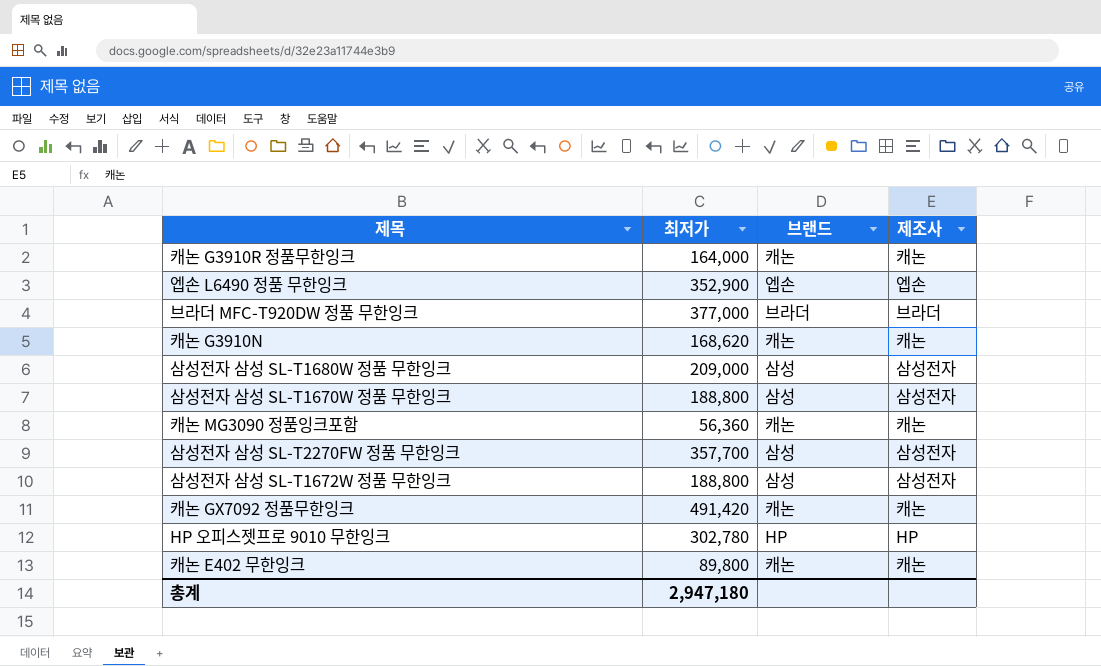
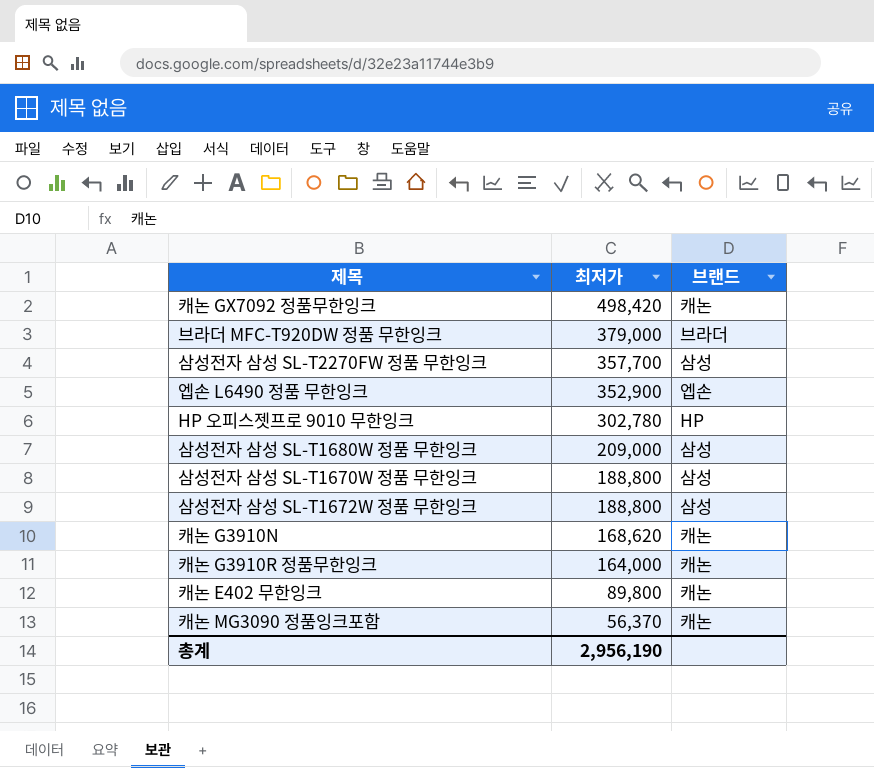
row order: none -> 최저가 descending
column 제조사 | position: 4 -> none
캐논 GX7092 정품무한잉크 | 최저가: 491,420 -> 498,420
브라더 MFC-T920DW 정품 무한잉크 | 최저가: 377,000 -> 379,000
캐논 MG3090 정품잉크포함 | 최저가: 56,360 -> 56,370
총계 | 최저가: 2,947,180 -> 2,956,190

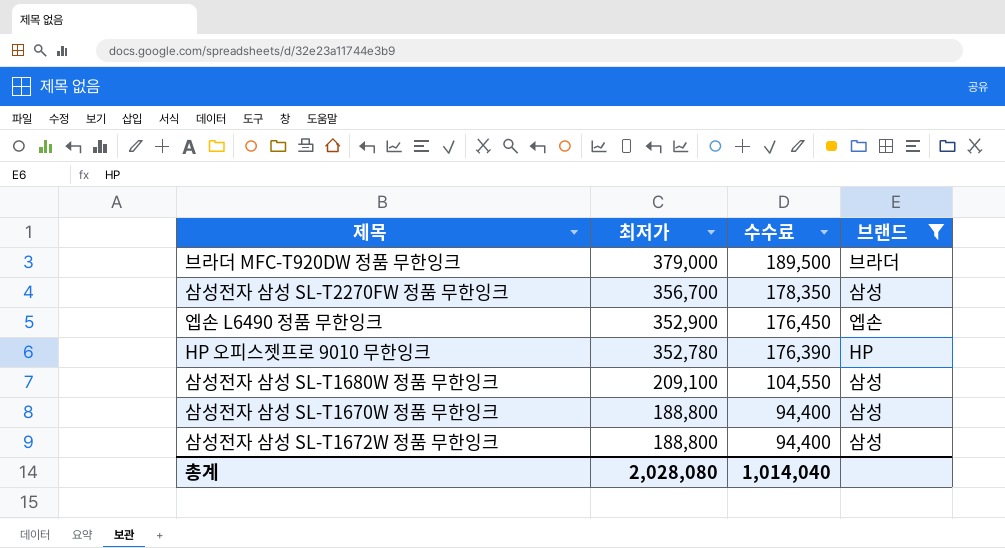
filter: none -> 브랜드 != 캐논
column 수수료 | formula: none -> [최저가] * 0.5
삼성전자 삼성 SL-T2270FW 정품 무한잉크 | 최저가: 357,700 -> 356,700
HP 오피스젯프로 9010 무한잉크 | 최저가: 302,780 -> 352,780
삼성전자 삼성 SL-T1680W 정품 무한잉크 | 최저가: 209,000 -> 209,100
총계 | 최저가: 2,956,190 -> 2,028,080

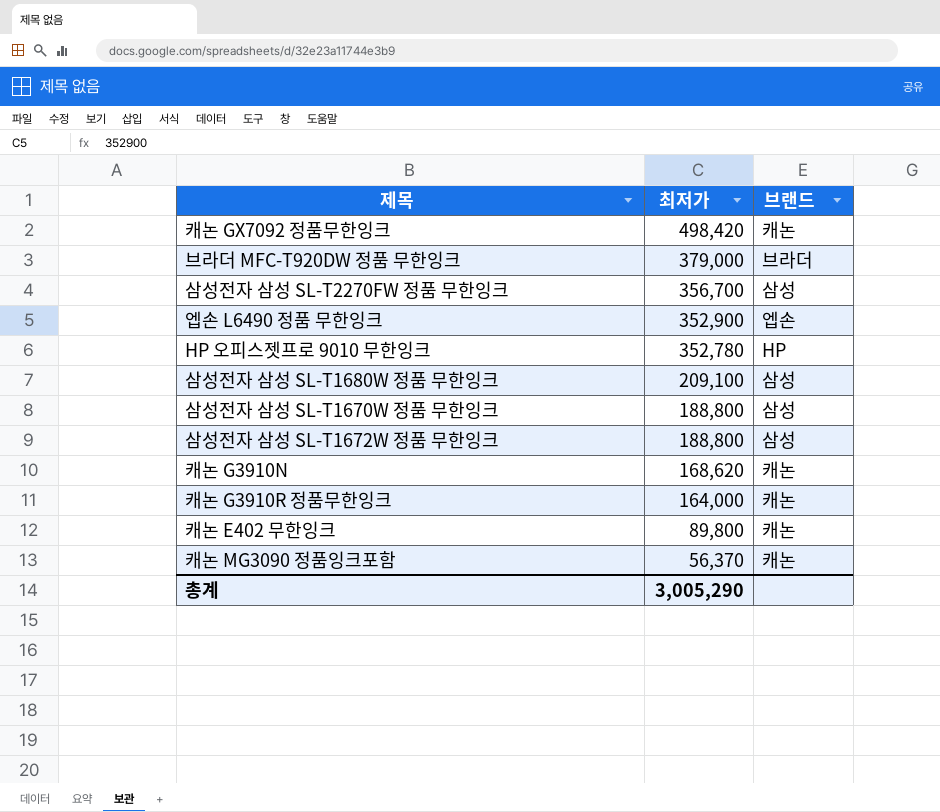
filter: 브랜드 != 캐논 -> none
column 수수료 | formula: [최저가] * 0.5 -> none
총계 | 최저가: 2,028,080 -> 3,005,290

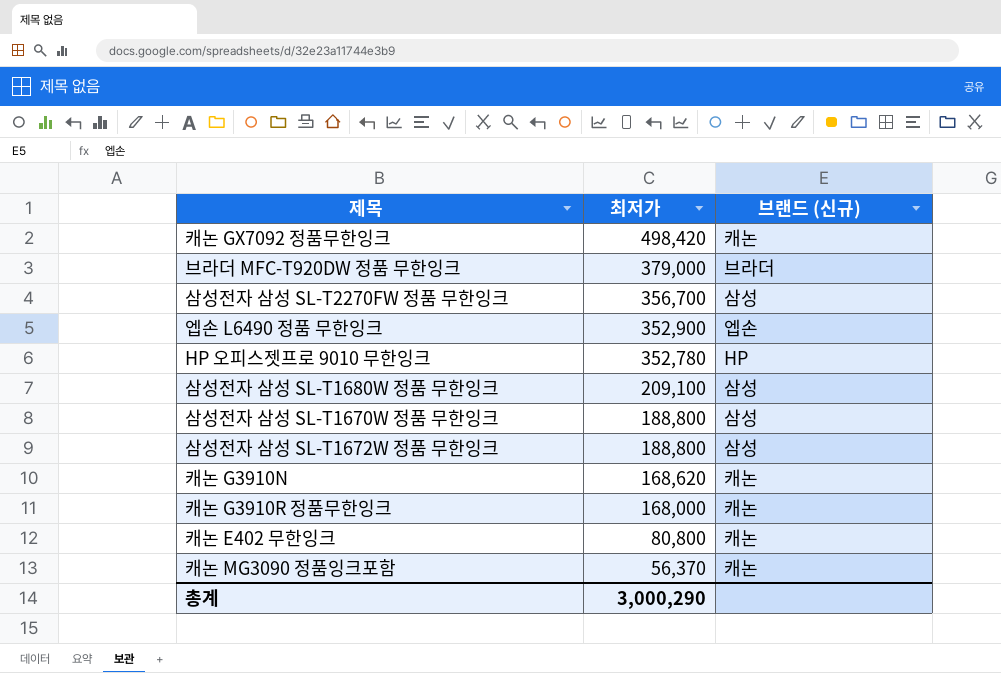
column name: 브랜드 -> 브랜드 (신규)
캐논 G3910R 정품무한잉크 | 최저가: 164,000 -> 168,000
캐논 E402 무한잉크 | 최저가: 89,800 -> 80,800
총계 | 최저가: 3,005,290 -> 3,000,290

